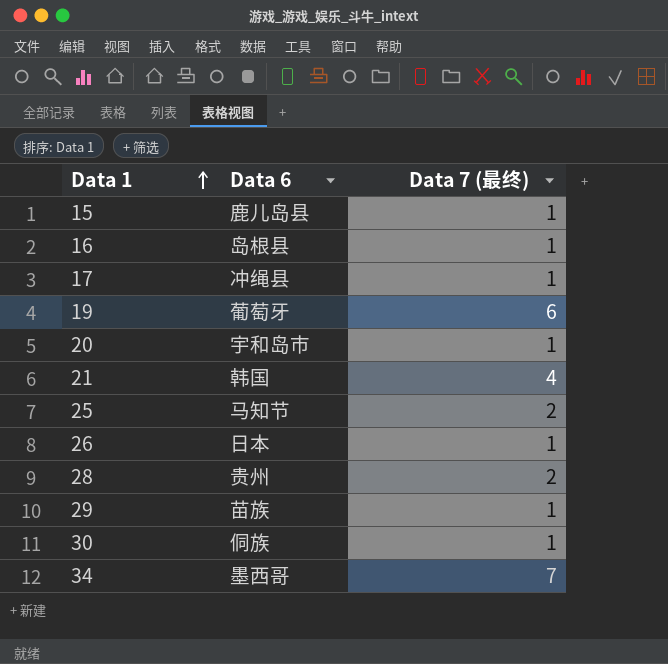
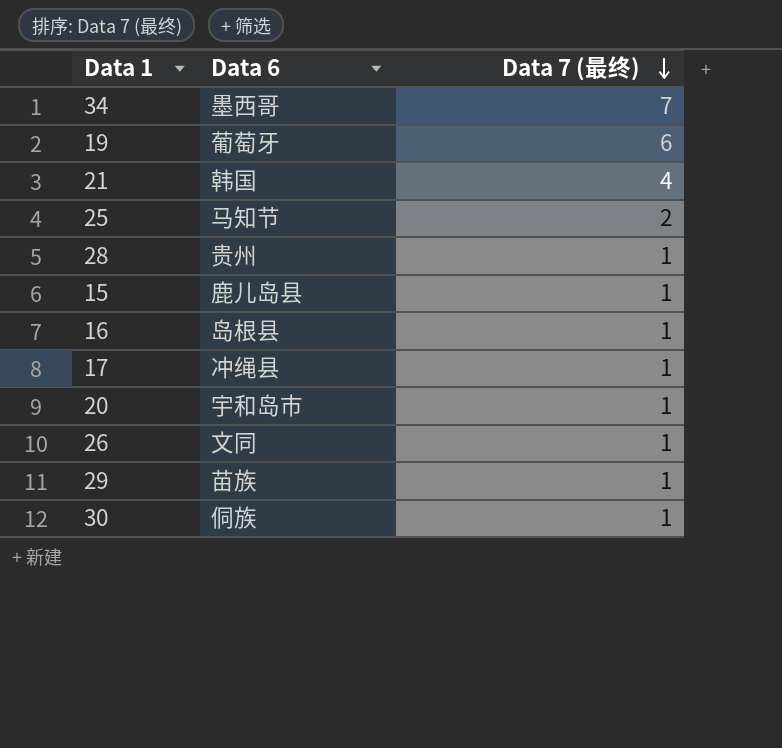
row order: Data 1 ascending -> Data 7 (最终) descending
28 | Data 7 (最终): 2 -> 1
26 | Data 6: 日本 -> 文同

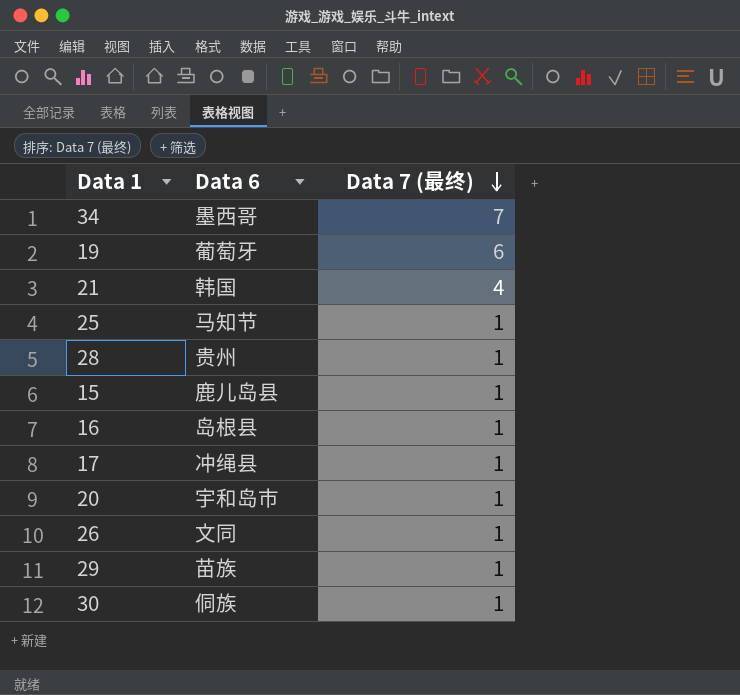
25 | Data 7 (最终): 2 -> 1

